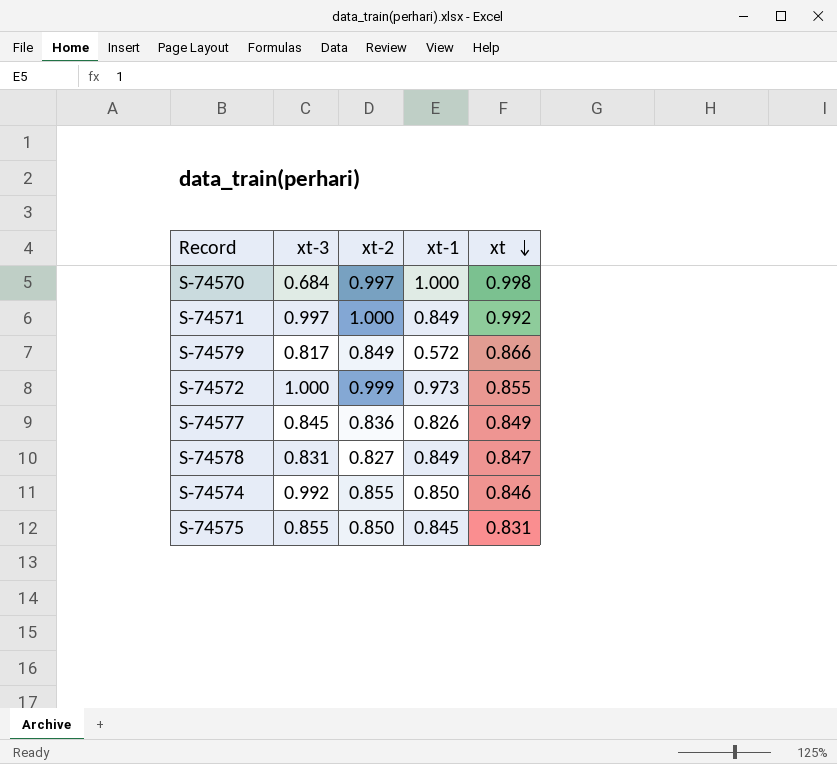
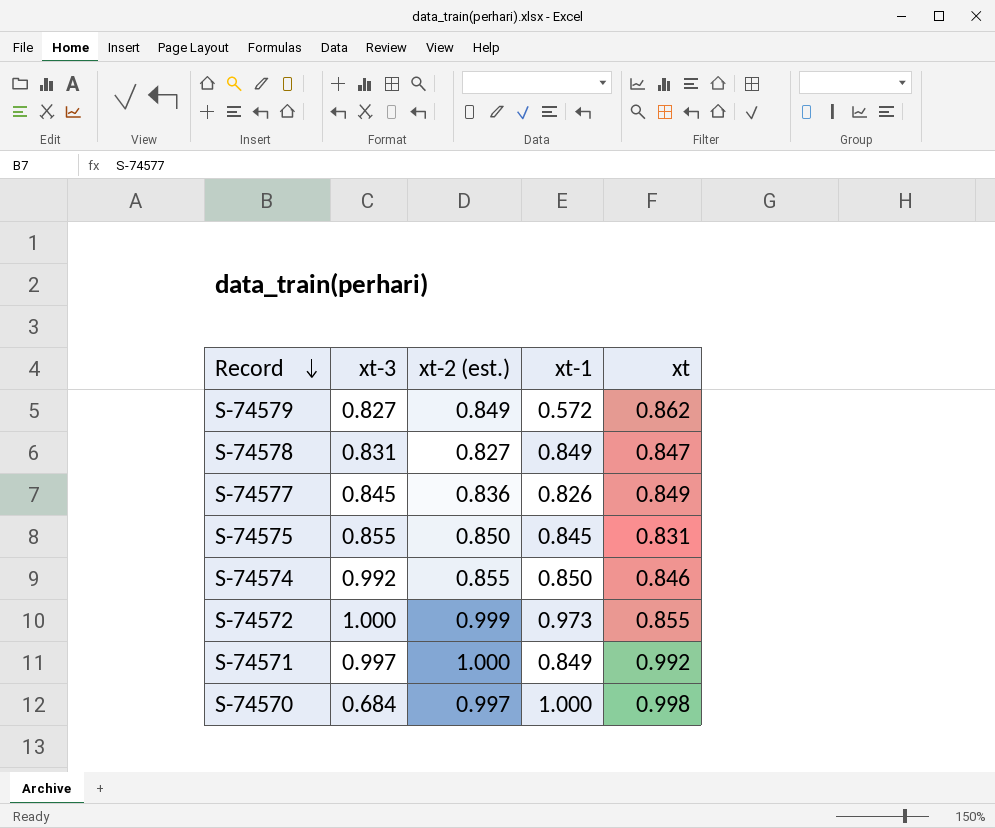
row order: xt descending -> Record descending
column name: xt-2 -> xt-2 (est.)
S-74579 | xt-3: 0.817 -> 0.827
S-74579 | xt: 0.866 -> 0.862

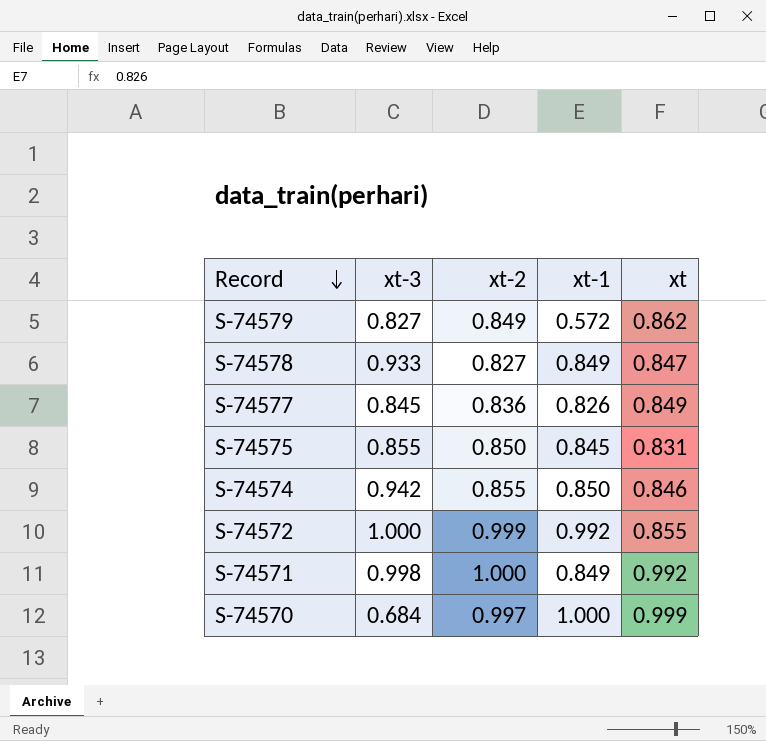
column name: xt-2 (est.) -> xt-2
S-74578 | xt-3: 0.831 -> 0.933
S-74574 | xt-3: 0.992 -> 0.942
S-74572 | xt-1: 0.973 -> 0.992
S-74571 | xt-3: 0.997 -> 0.998
S-74570 | xt: 0.998 -> 0.999

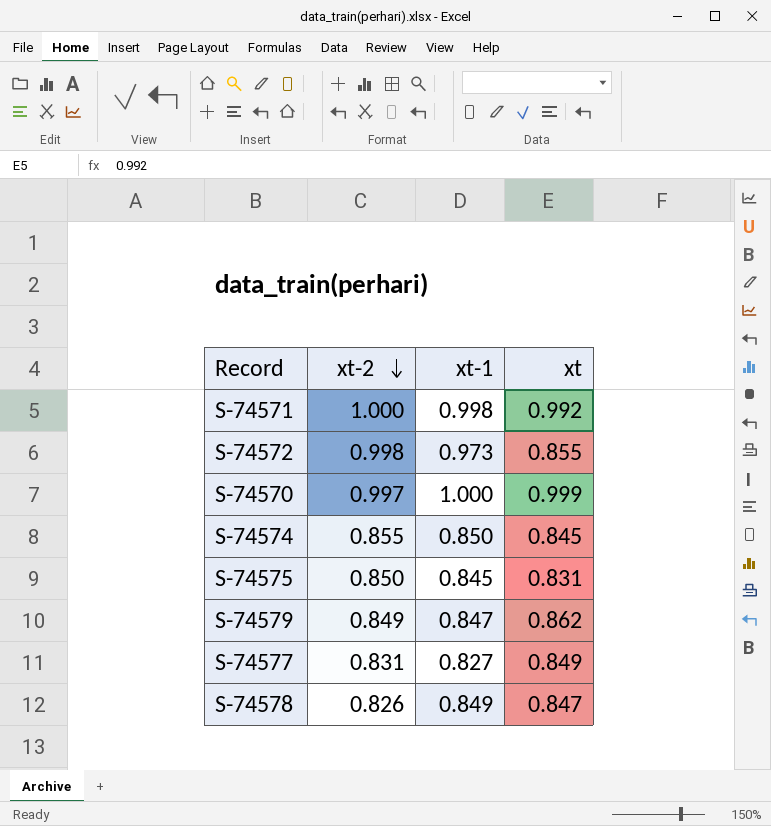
row order: Record descending -> xt-2 descending
column xt-3 | position: 2 -> none
S-74571 | xt-1: 0.849 -> 0.998
S-74572 | xt-2: 0.999 -> 0.998
S-74572 | xt-1: 0.992 -> 0.973
S-74574 | xt: 0.846 -> 0.845
S-74579 | xt-1: 0.572 -> 0.847
S-74577 | xt-2: 0.836 -> 0.831
S-74577 | xt-1: 0.826 -> 0.827
S-74578 | xt-2: 0.827 -> 0.826

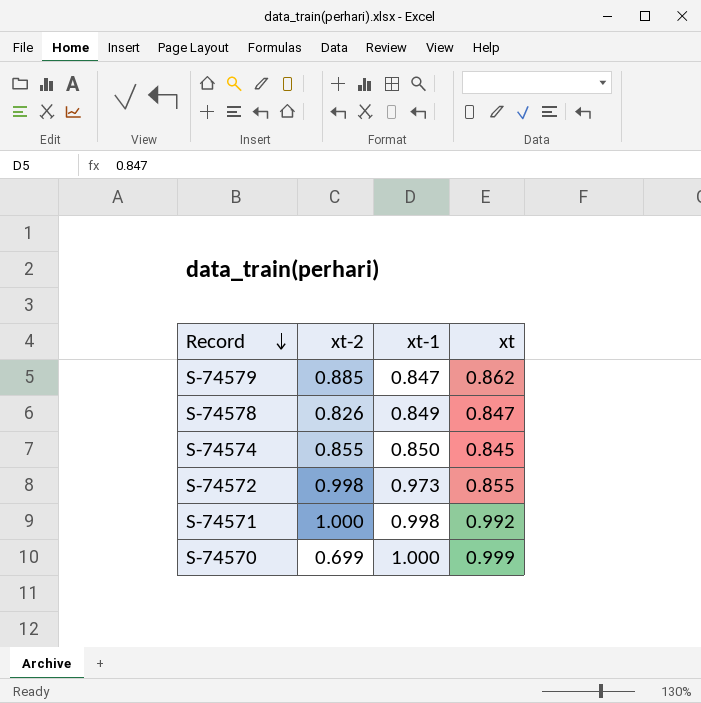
row order: xt-2 descending -> Record descending
row S-74575: 0.850 | 0.845 | 0.831 -> none
row S-74577: 0.831 | 0.827 | 0.849 -> none
S-74579 | xt-2: 0.849 -> 0.885
S-74570 | xt-2: 0.997 -> 0.699

